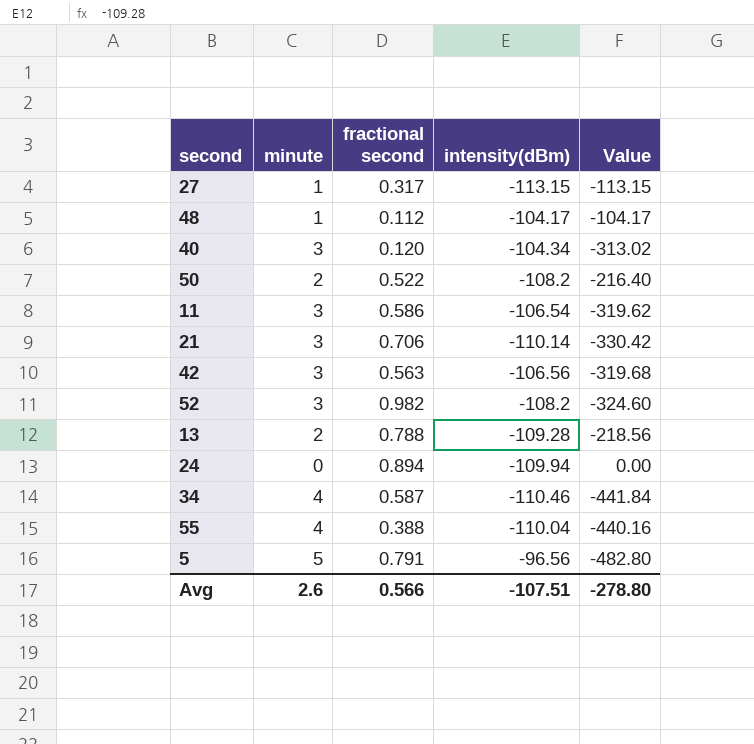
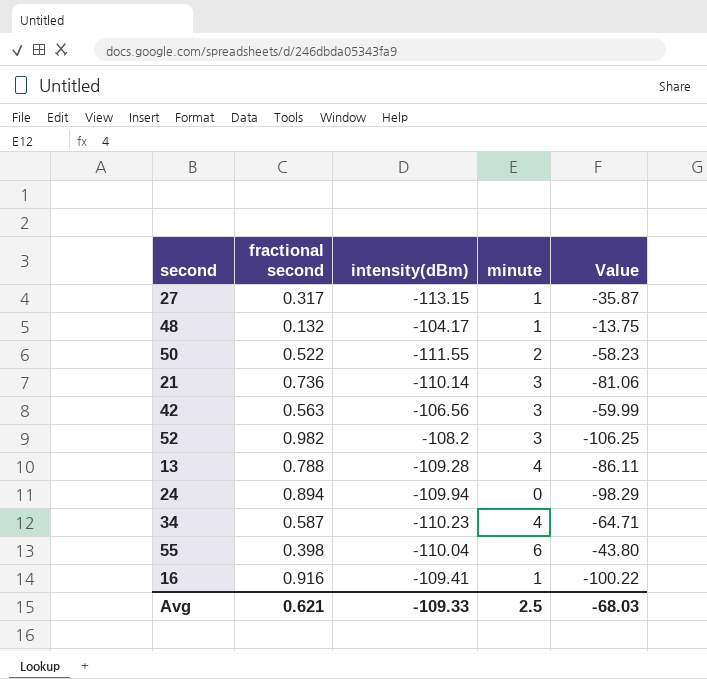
column minute | position: 2 -> 4
column Value | formula: [minute] * [intensity(dBm)] -> [fractional second] * [intensity(dBm)]
row 40: 3 | 0.120 | -104.34 | -313.02 -> none
row 11: 3 | 0.586 | -106.54 | -319.62 -> none
row 5: 5 | 0.791 | -96.56 | -482.80 -> none
48 | fractional second: 0.112 -> 0.132
50 | intensity(dBm): -108.2 -> -111.55
21 | fractional second: 0.706 -> 0.736
13 | minute: 2 -> 4
34 | intensity(dBm): -110.46 -> -110.23
55 | fractional second: 0.388 -> 0.398
55 | minute: 4 -> 6
row 16: none -> 0.916 | -109.41 | 1 | -100.22
Avg | fractional second: 0.566 -> 0.621
Avg | intensity(dBm): -107.51 -> -109.33
Avg | minute: 2.6 -> 2.5
Avg | Value: -278.80 -> -68.03

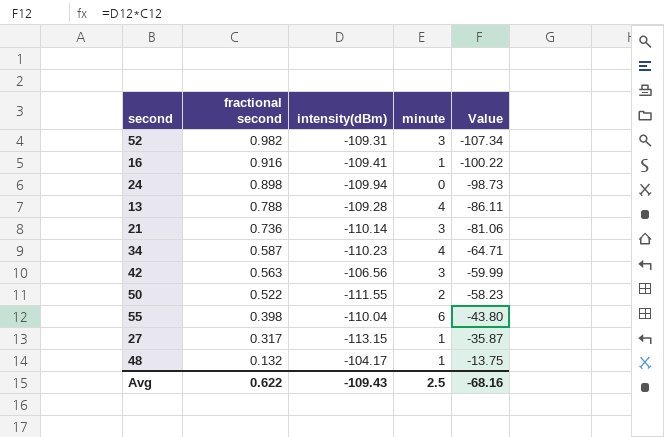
row order: none -> fractional second descending
52 | intensity(dBm): -108.2 -> -109.31
52 | Value: -106.25 -> -107.34
24 | fractional second: 0.894 -> 0.898
24 | Value: -98.29 -> -98.73
Avg | fractional second: 0.621 -> 0.622
Avg | intensity(dBm): -109.33 -> -109.43
Avg | Value: -68.03 -> -68.16

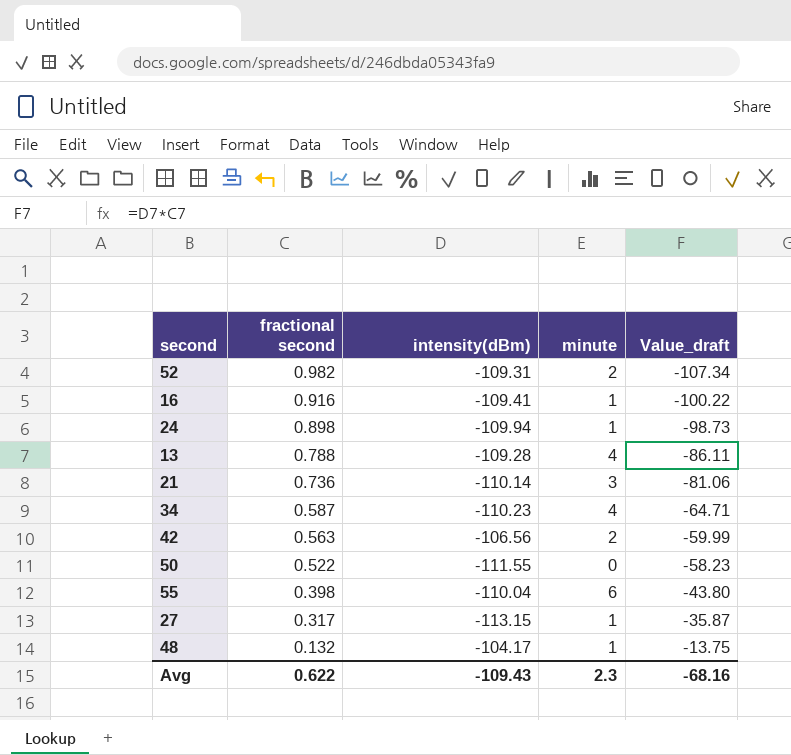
column name: Value -> Value_draft
52 | minute: 3 -> 2
24 | minute: 0 -> 1
42 | minute: 3 -> 2
50 | minute: 2 -> 0
Avg | minute: 2.5 -> 2.3

